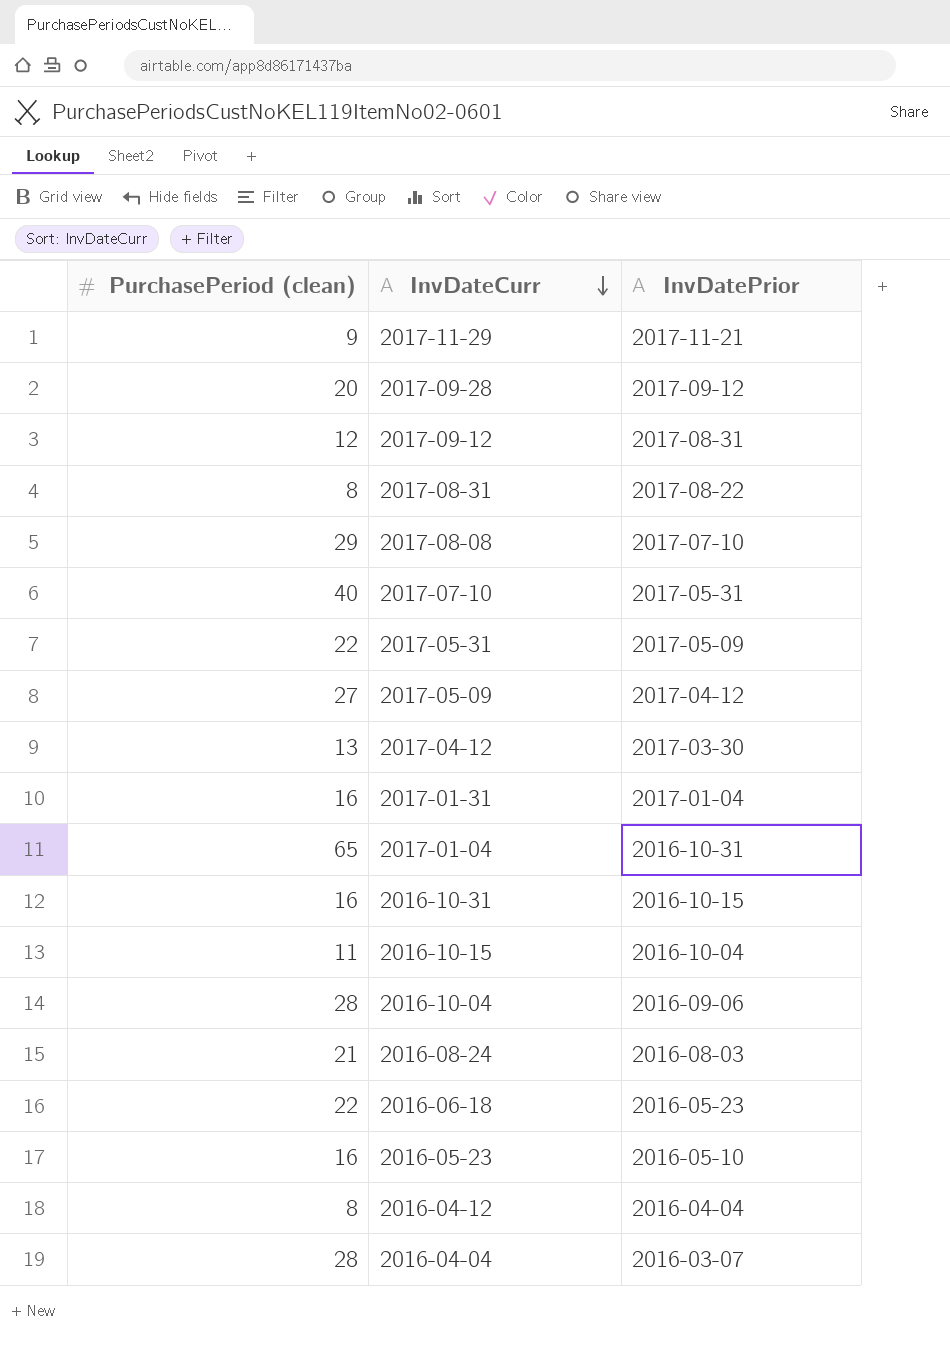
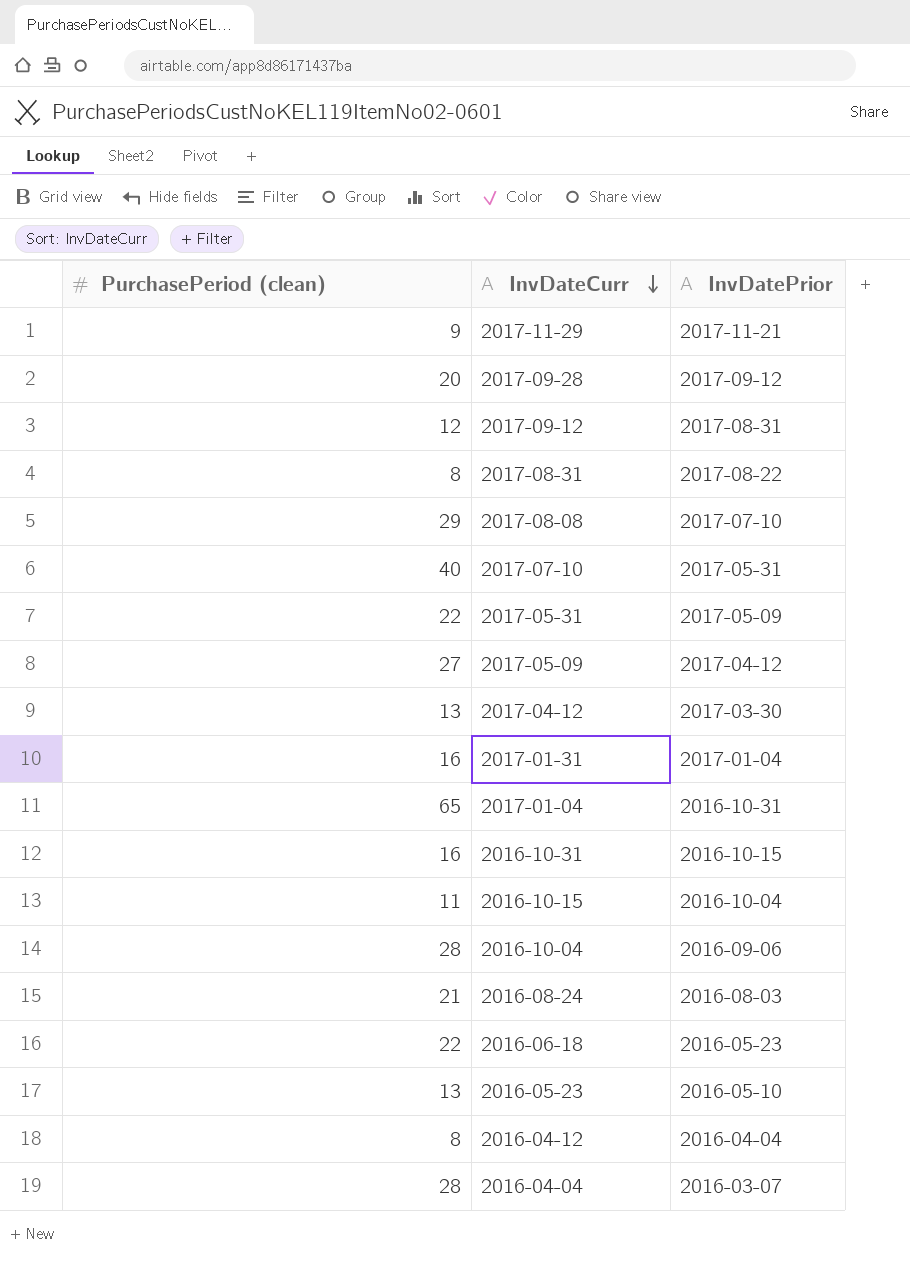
2016-05-23 | PurchasePeriod (clean): 16 -> 13

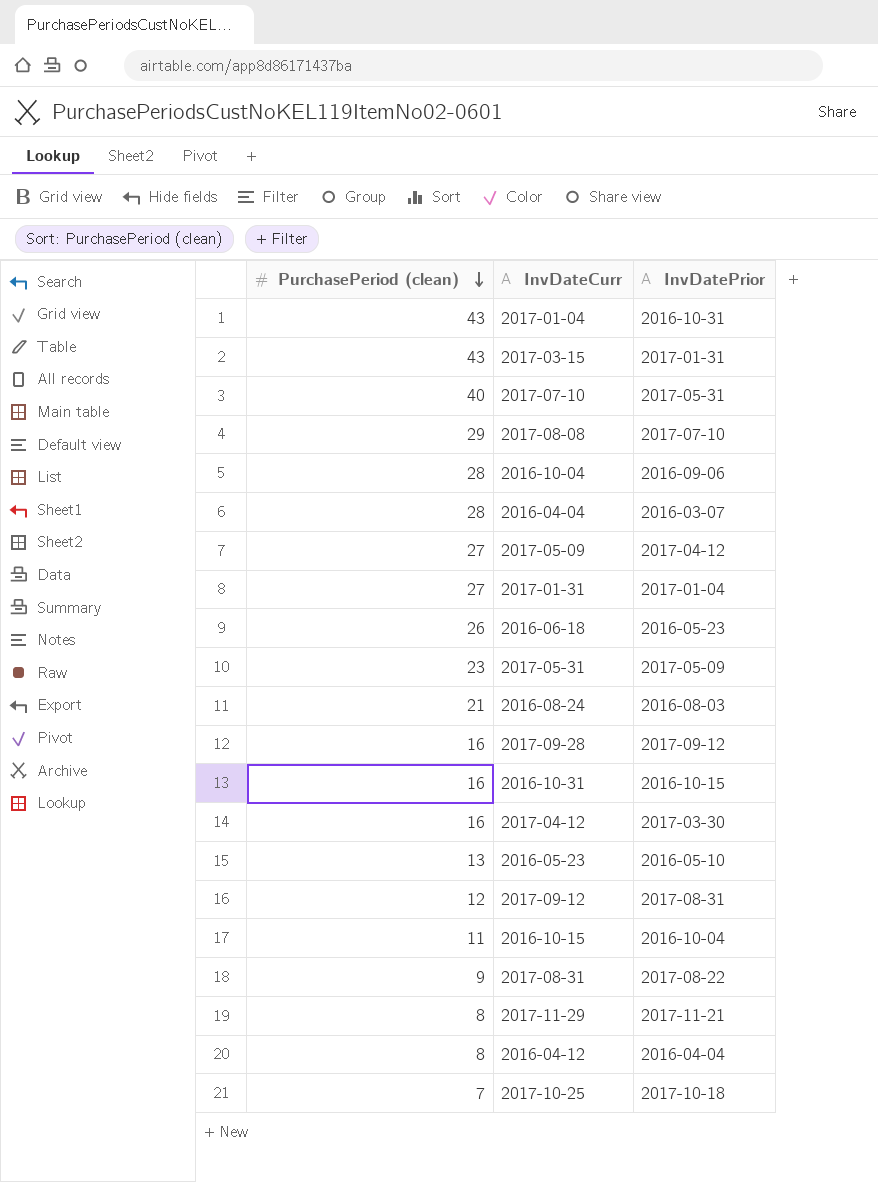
row order: InvDateCurr descending -> PurchasePeriod (clean) descending
2017-01-04 | PurchasePeriod (clean): 65 -> 43
row 2017-03-15: none -> 43 | 2017-01-31
2017-01-31 | PurchasePeriod (clean): 16 -> 27
2016-06-18 | PurchasePeriod (clean): 22 -> 26
2017-05-31 | PurchasePeriod (clean): 22 -> 23
2017-09-28 | PurchasePeriod (clean): 20 -> 16
2017-04-12 | PurchasePeriod (clean): 13 -> 16
2017-08-31 | PurchasePeriod (clean): 8 -> 9
2017-11-29 | PurchasePeriod (clean): 9 -> 8
row 2017-10-25: none -> 7 | 2017-10-18

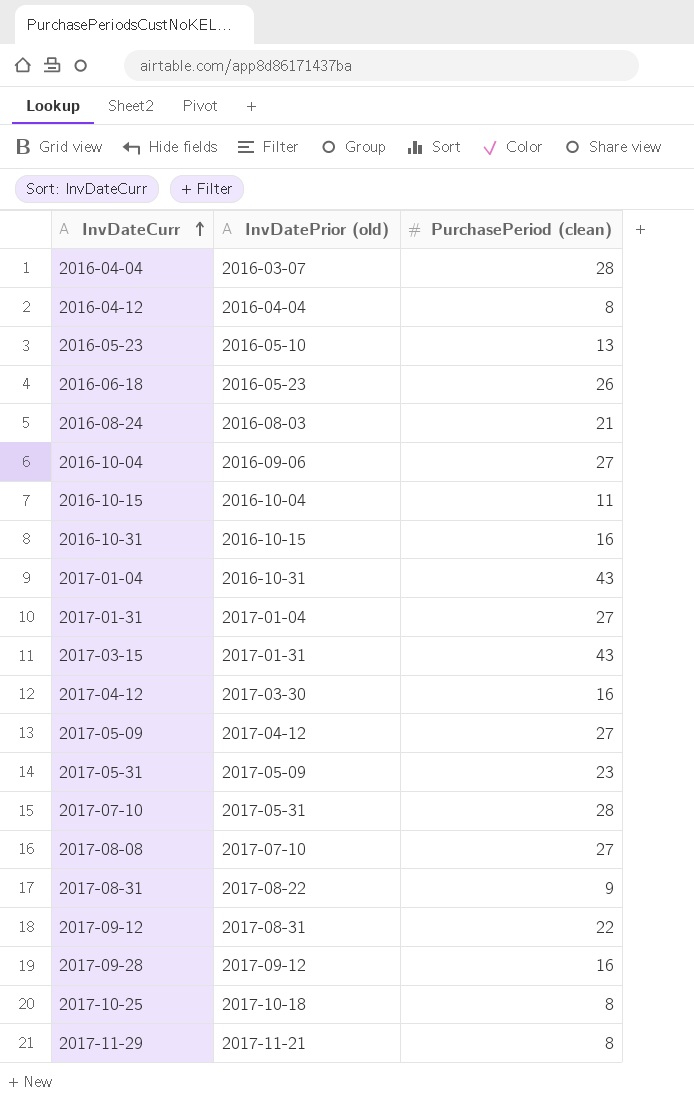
row order: PurchasePeriod (clean) descending -> InvDateCurr ascending
column name: InvDatePrior -> InvDatePrior (old)
column PurchasePeriod (clean) | position: 1 -> 3
2016-10-04 | PurchasePeriod (clean): 28 -> 27
2017-07-10 | PurchasePeriod (clean): 40 -> 28
2017-08-08 | PurchasePeriod (clean): 29 -> 27
2017-09-12 | PurchasePeriod (clean): 12 -> 22
2017-10-25 | PurchasePeriod (clean): 7 -> 8

